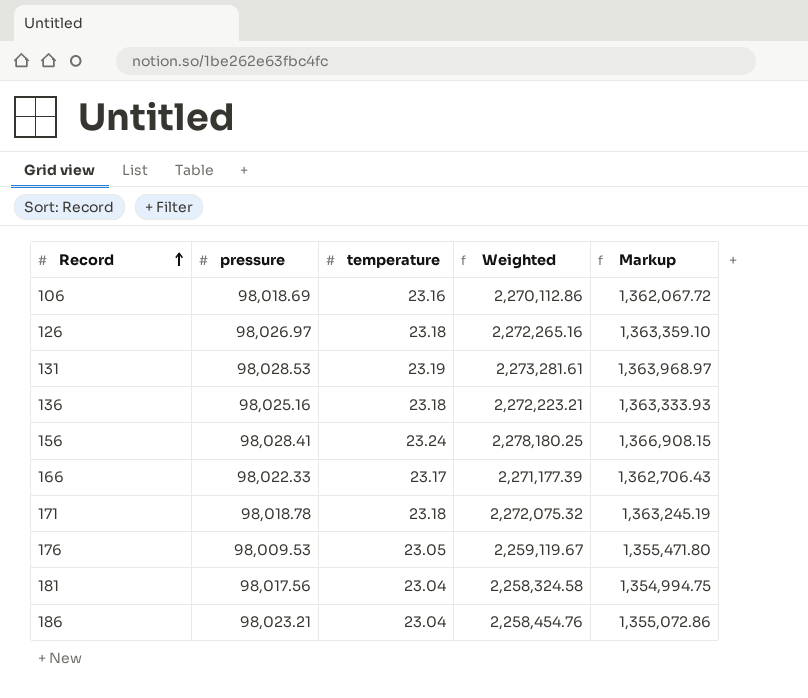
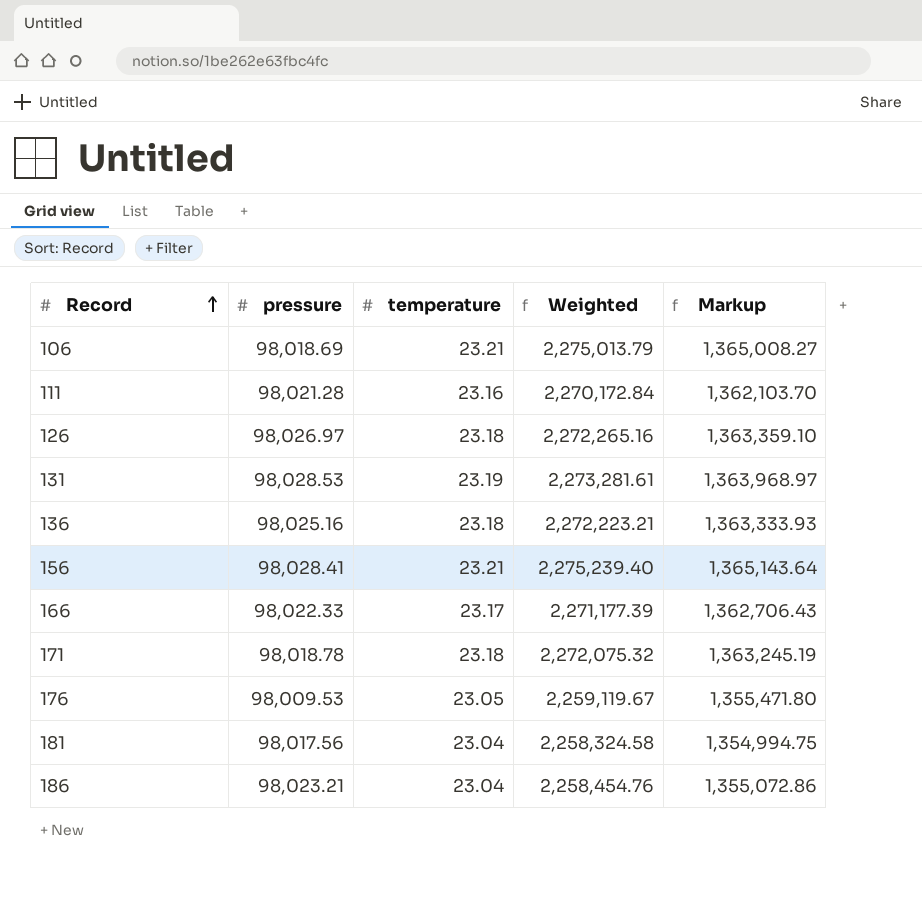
106 | temperature: 23.16 -> 23.21
106 | Weighted: 2,270,112.86 -> 2,275,013.79
106 | Markup: 1,362,067.72 -> 1,365,008.27
row 111: none -> 98,021.28 | 23.16 | 2,270,172.84 | 1,362,103.70
156 | temperature: 23.24 -> 23.21
156 | Weighted: 2,278,180.25 -> 2,275,239.40
156 | Markup: 1,366,908.15 -> 1,365,143.64

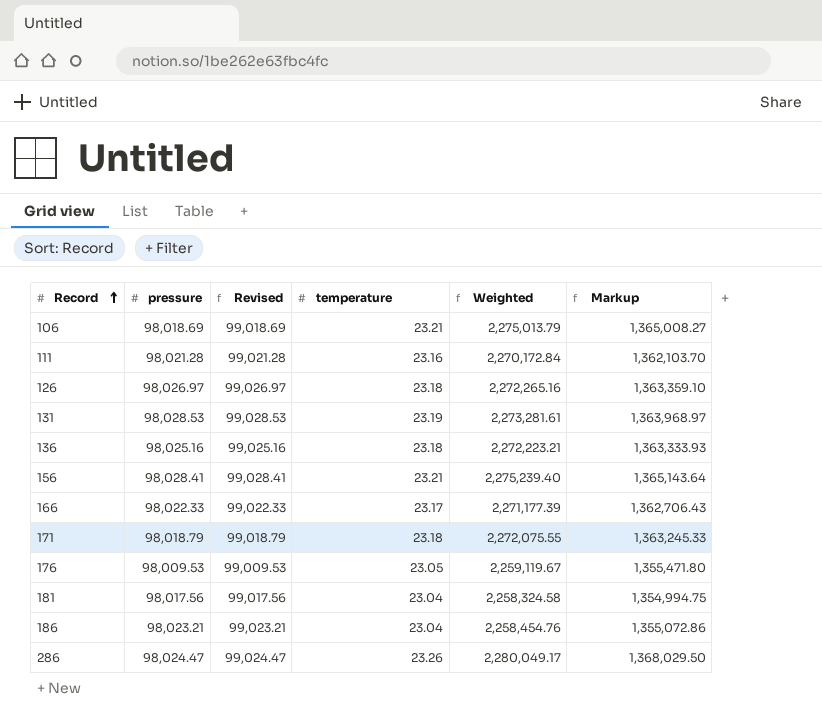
column Revised | formula: none -> [pressure] + 1000
171 | pressure: 98,018.78 -> 98,018.79
171 | Weighted: 2,272,075.32 -> 2,272,075.55
171 | Markup: 1,363,245.19 -> 1,363,245.33
row 286: none -> 98,024.47 | 99,024.47 | 23.26 | 2,280,049.17 | 1,368,029.50

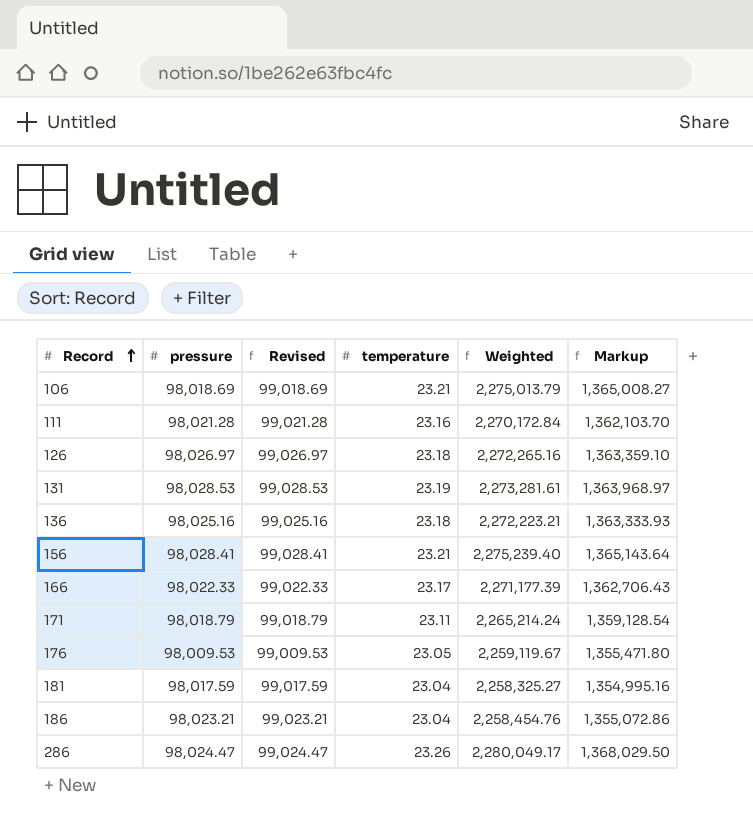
171 | temperature: 23.18 -> 23.11
171 | Weighted: 2,272,075.55 -> 2,265,214.24
171 | Markup: 1,363,245.33 -> 1,359,128.54
181 | pressure: 98,017.56 -> 98,017.59
181 | Revised: 99,017.56 -> 99,017.59
181 | Weighted: 2,258,324.58 -> 2,258,325.27
181 | Markup: 1,354,994.75 -> 1,354,995.16

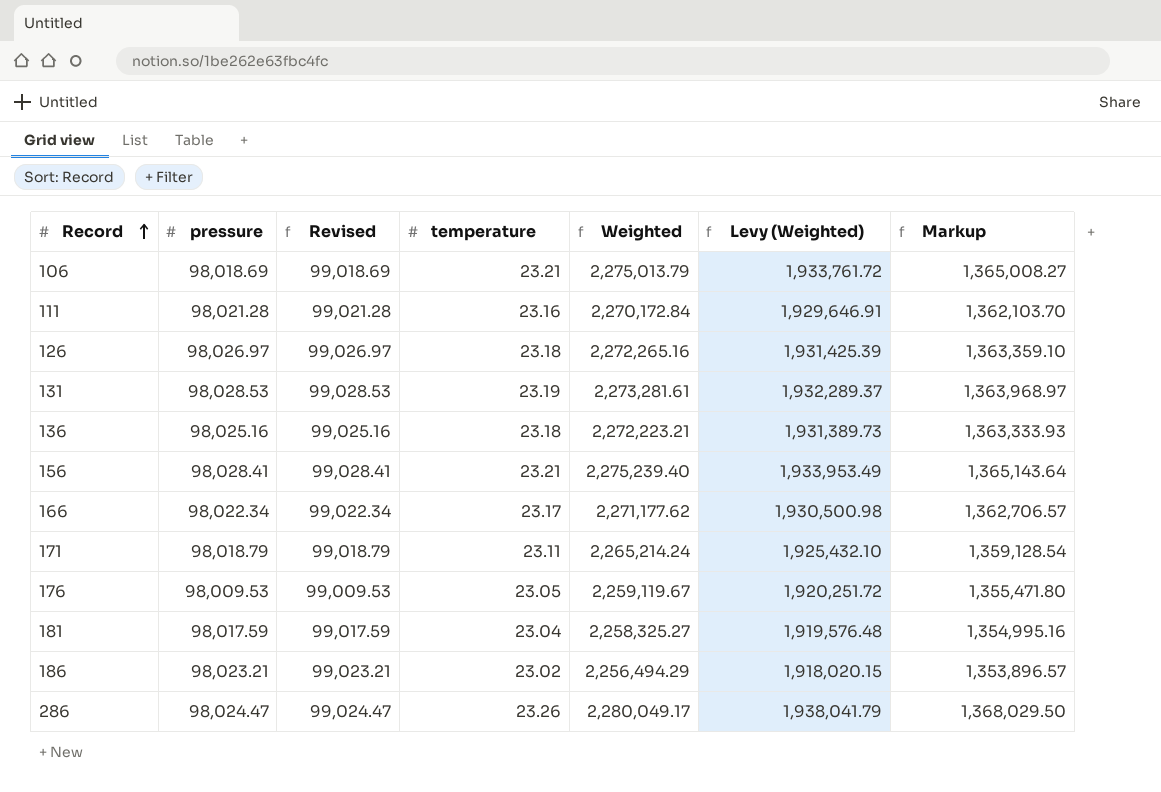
column Levy (Weighted) | formula: none -> [Weighted] * 0.85
166 | pressure: 98,022.33 -> 98,022.34
166 | Revised: 99,022.33 -> 99,022.34
166 | Weighted: 2,271,177.39 -> 2,271,177.62
166 | Markup: 1,362,706.43 -> 1,362,706.57
186 | temperature: 23.04 -> 23.02
186 | Weighted: 2,258,454.76 -> 2,256,494.29
186 | Markup: 1,355,072.86 -> 1,353,896.57

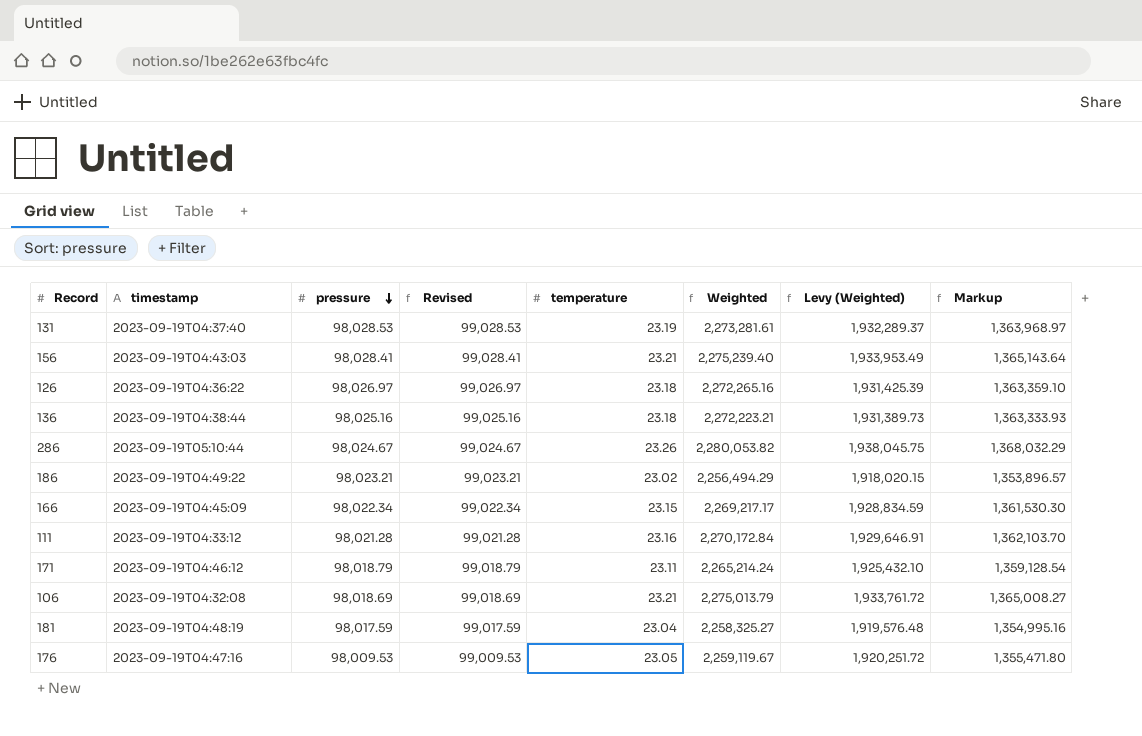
row order: Record ascending -> pressure descending
column timestamp | position: none -> 2
286 | pressure: 98,024.47 -> 98,024.67
286 | Revised: 99,024.47 -> 99,024.67
286 | Weighted: 2,280,049.17 -> 2,280,053.82
286 | Levy (Weighted): 1,938,041.79 -> 1,938,045.75
286 | Markup: 1,368,029.50 -> 1,368,032.29
166 | temperature: 23.17 -> 23.15
166 | Weighted: 2,271,177.62 -> 2,269,217.17
166 | Levy (Weighted): 1,930,500.98 -> 1,928,834.59
166 | Markup: 1,362,706.57 -> 1,361,530.30

